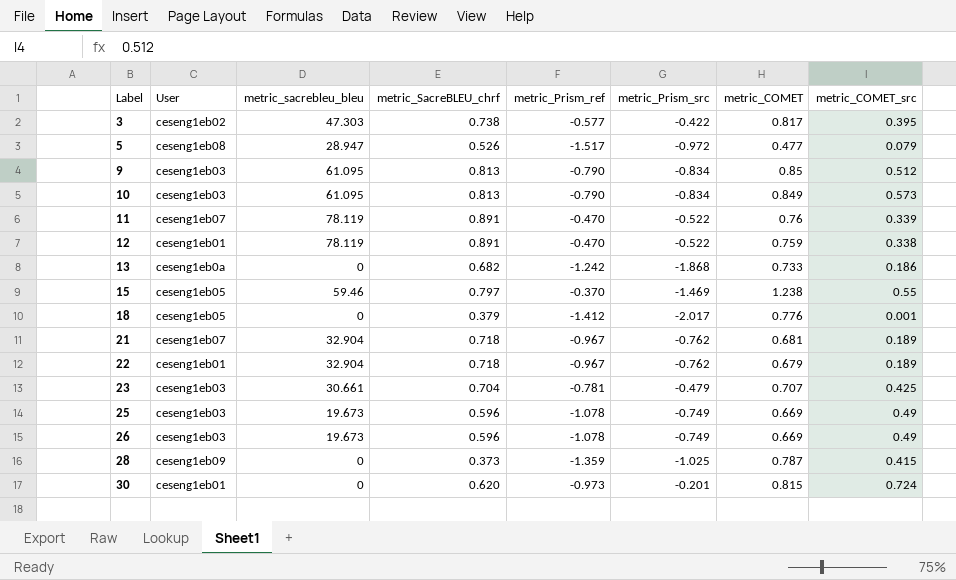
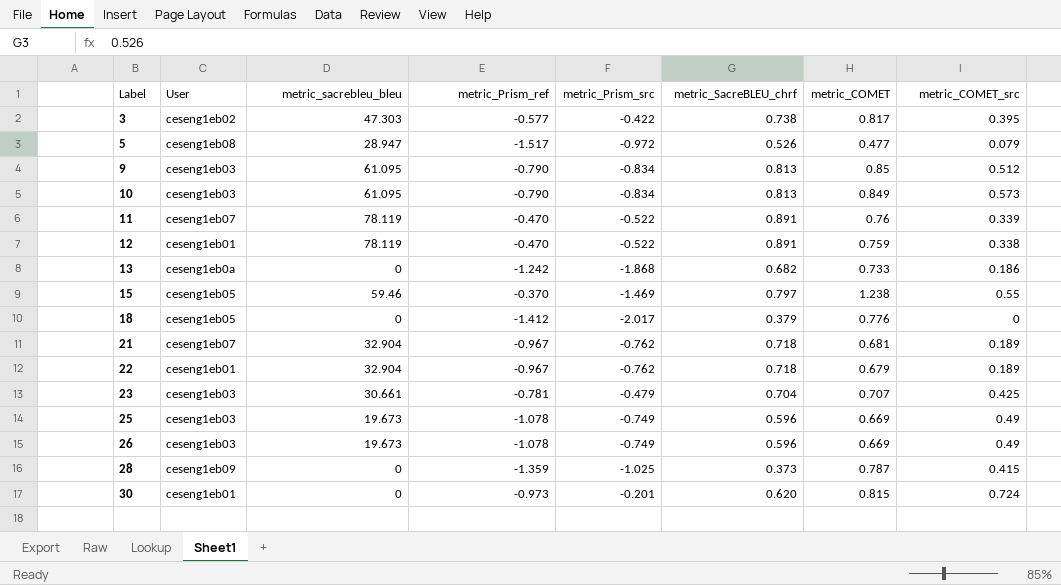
column metric_SacreBLEU_chrf | position: 4 -> 6
18 | metric_COMET_src: 0.001 -> 0

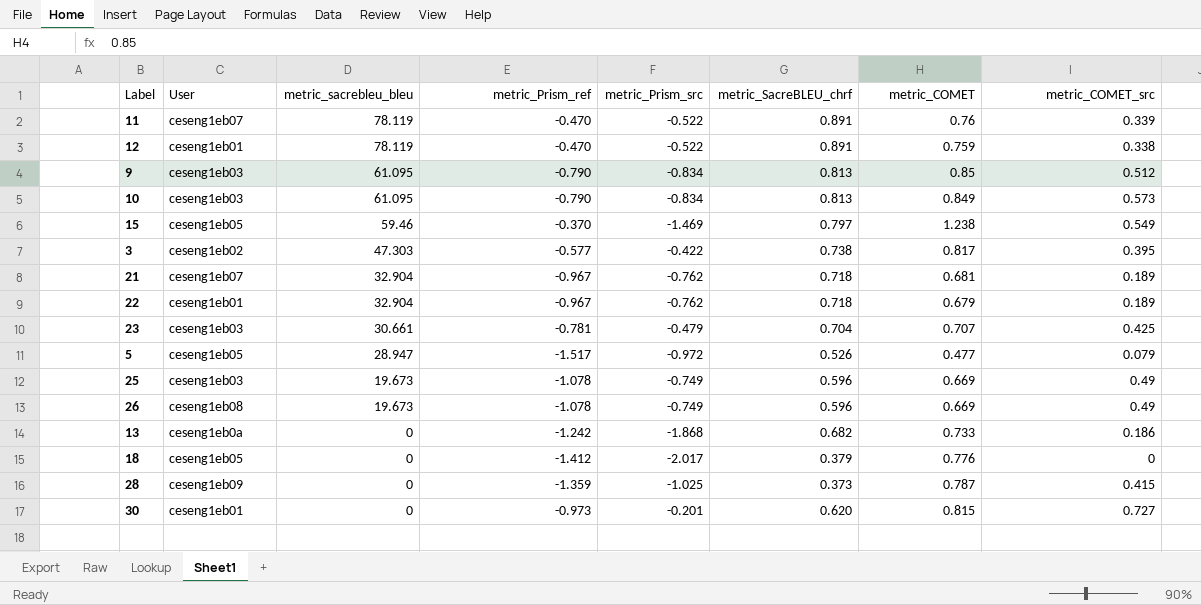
row order: Label ascending -> metric_sacrebleu_bleu descending
15 | metric_COMET_src: 0.55 -> 0.549
5 | User: ceseng1eb08 -> ceseng1eb05
26 | User: ceseng1eb03 -> ceseng1eb08
30 | metric_COMET_src: 0.724 -> 0.727

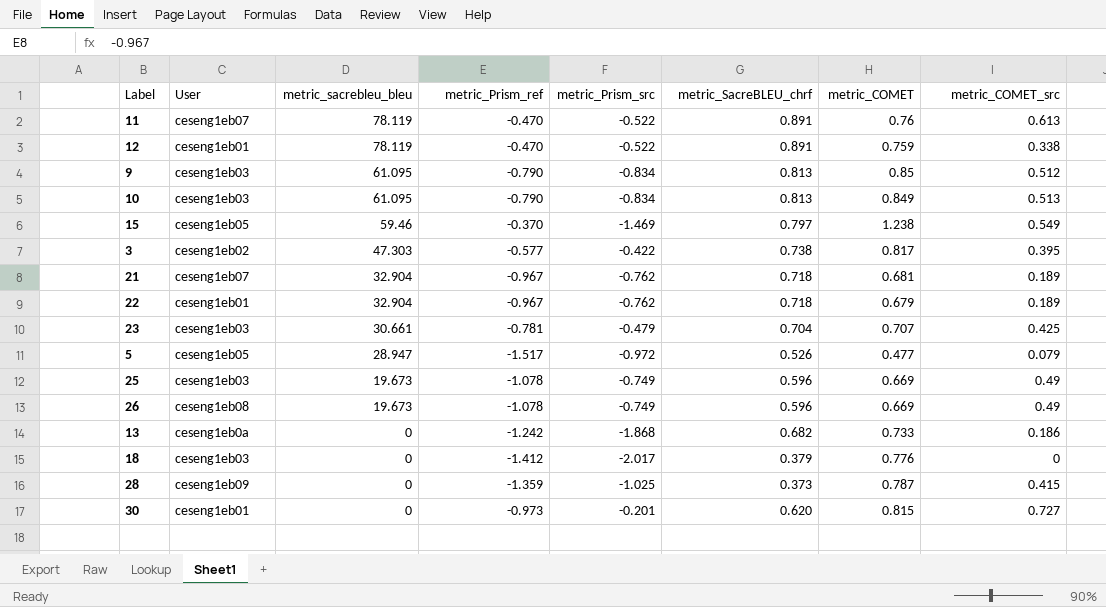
11 | metric_COMET_src: 0.339 -> 0.613
10 | metric_COMET_src: 0.573 -> 0.513
18 | User: ceseng1eb05 -> ceseng1eb03

